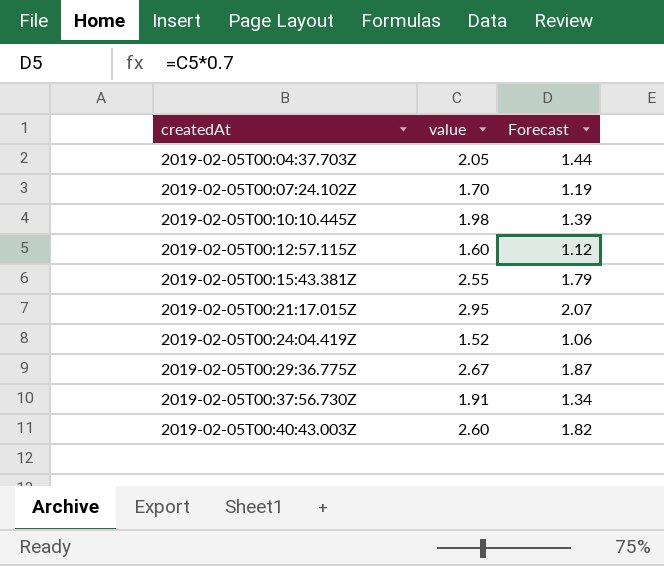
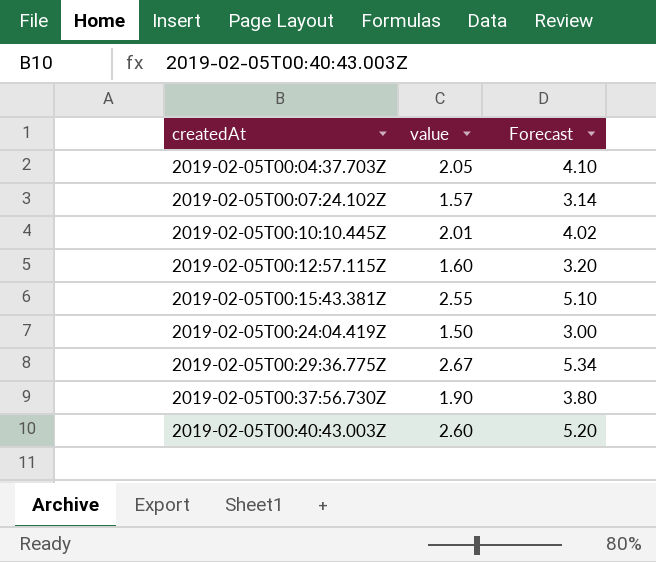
column Forecast | formula: [value] * 0.7 -> [value] * 2
row 2019-02-05T00:21:17.015Z: 2.95 | 2.07 -> none
2019-02-05T00:07:24.102Z | value: 1.70 -> 1.57
2019-02-05T00:10:10.445Z | value: 1.98 -> 2.01
2019-02-05T00:24:04.419Z | value: 1.52 -> 1.50
2019-02-05T00:37:56.730Z | value: 1.91 -> 1.90

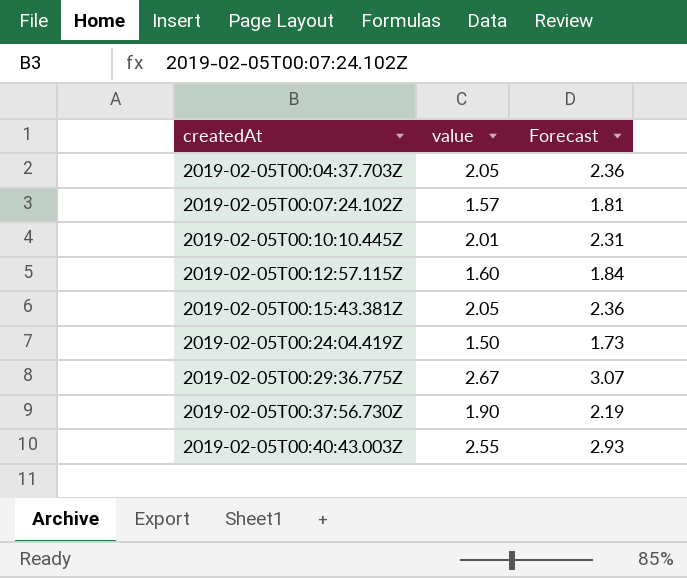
column Forecast | formula: [value] * 2 -> [value] * 1.15
2019-02-05T00:15:43.381Z | value: 2.55 -> 2.05
2019-02-05T00:40:43.003Z | value: 2.60 -> 2.55

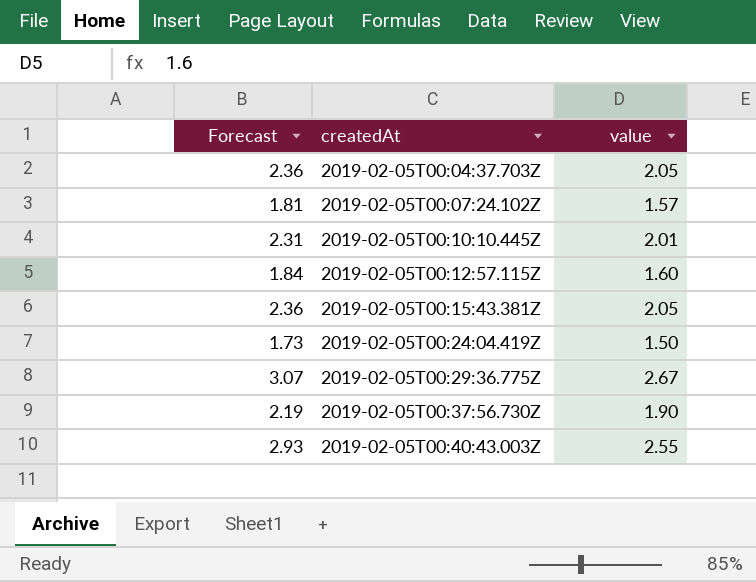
column Forecast | position: 3 -> 1

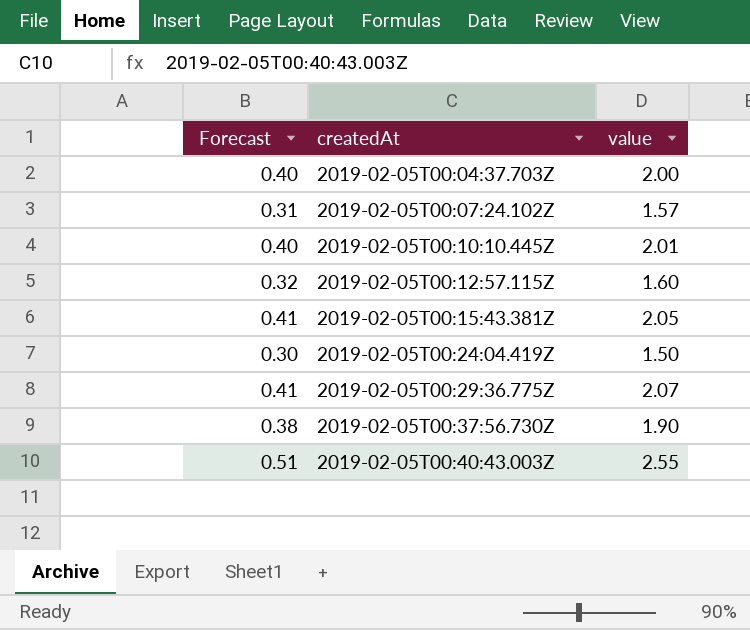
column Forecast | formula: [value] * 1.15 -> [value] * 0.2
2019-02-05T00:04:37.703Z | value: 2.05 -> 2.00
2019-02-05T00:29:36.775Z | value: 2.67 -> 2.07

